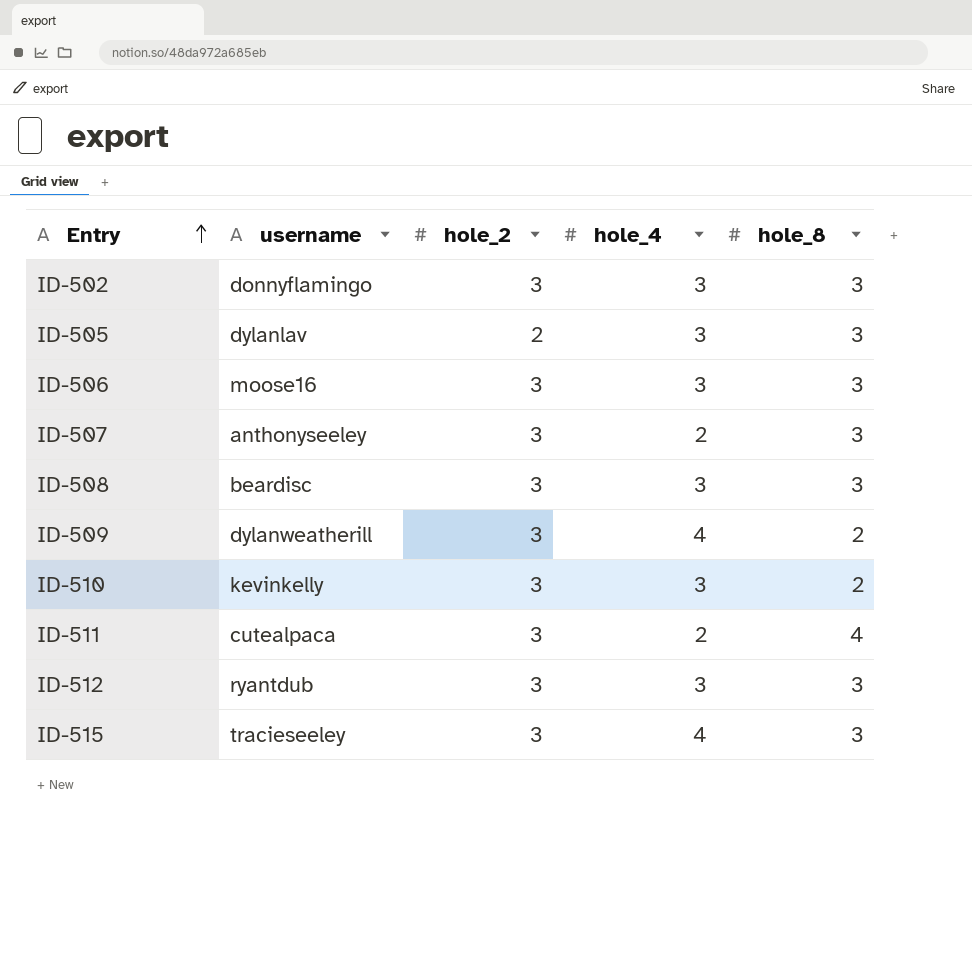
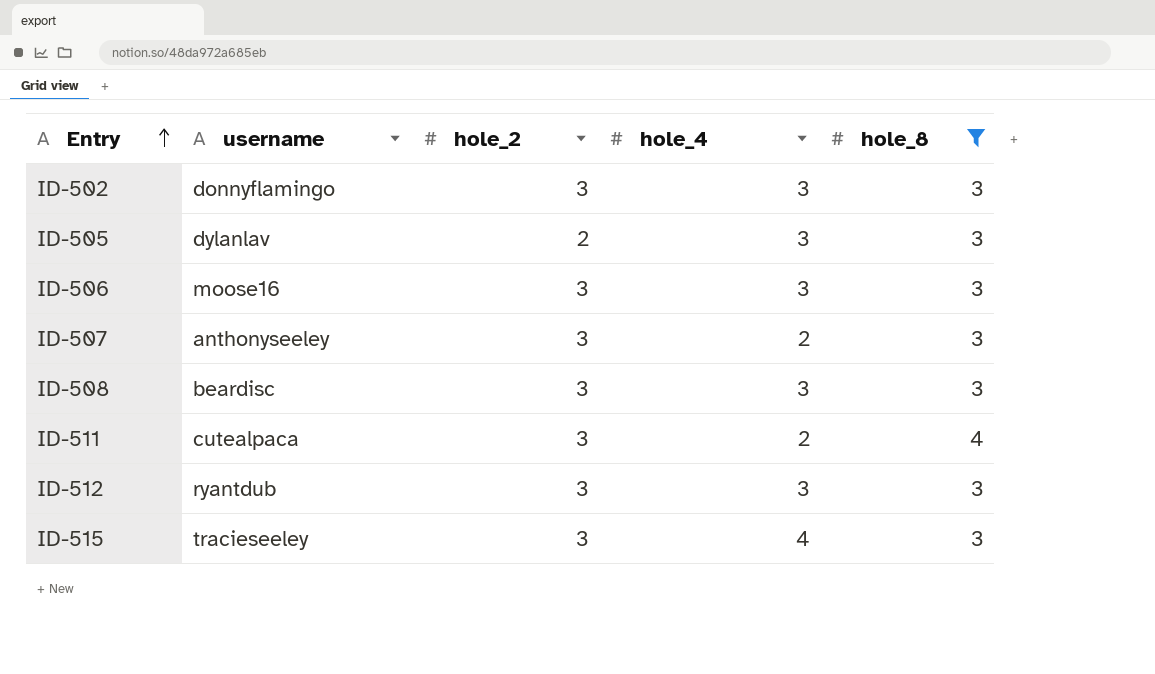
filter: none -> hole_8 != 2

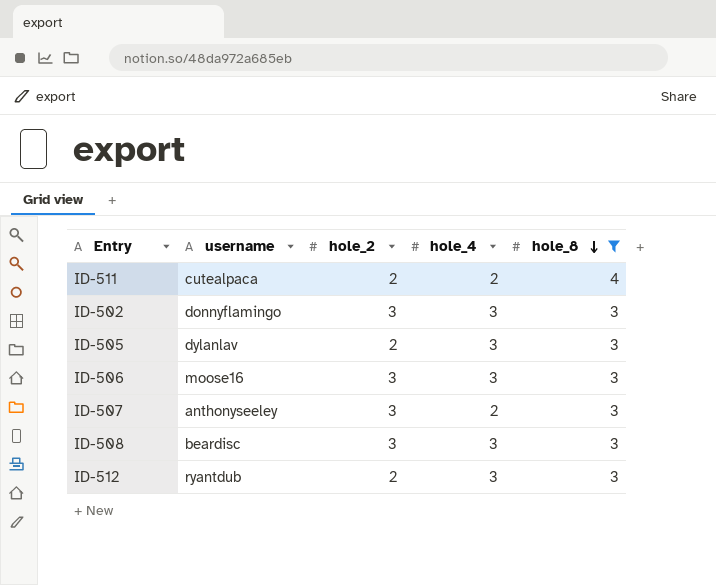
row order: Entry ascending -> hole_8 descending
row ID-515: tracieseeley | 3 | 4 | 3 -> none
ID-511 | hole_2: 3 -> 2
ID-512 | hole_2: 3 -> 2

